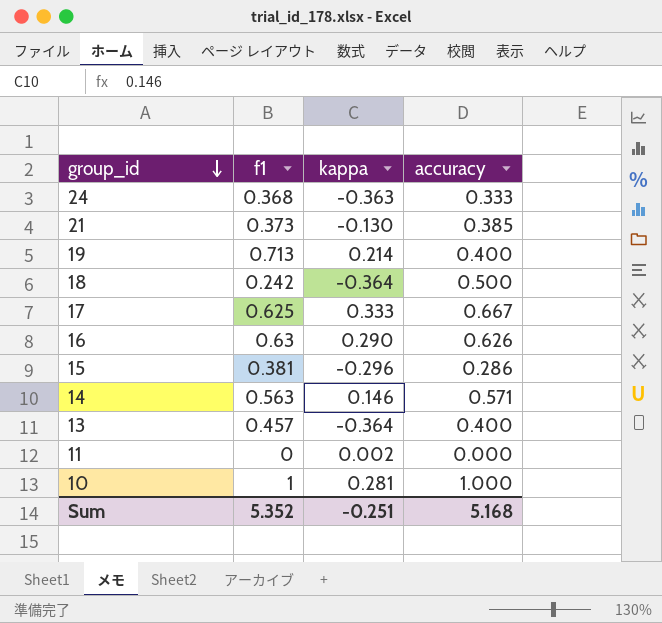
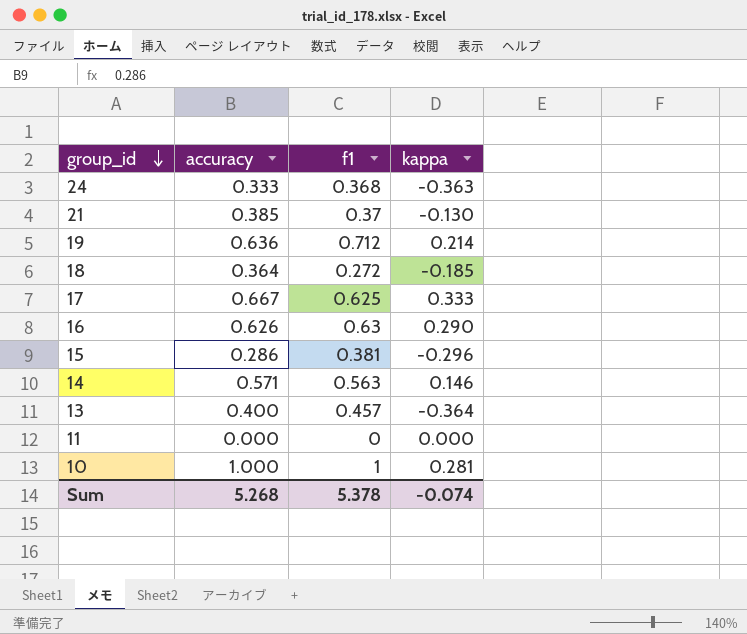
column accuracy | position: 4 -> 2
21 | f1: 0.373 -> 0.37
19 | accuracy: 0.400 -> 0.636
19 | f1: 0.713 -> 0.712
18 | accuracy: 0.500 -> 0.364
18 | f1: 0.242 -> 0.272
18 | kappa: -0.364 -> -0.185
11 | kappa: 0.002 -> 0.000
Sum | accuracy: 5.168 -> 5.268
Sum | f1: 5.352 -> 5.378
Sum | kappa: -0.251 -> -0.074

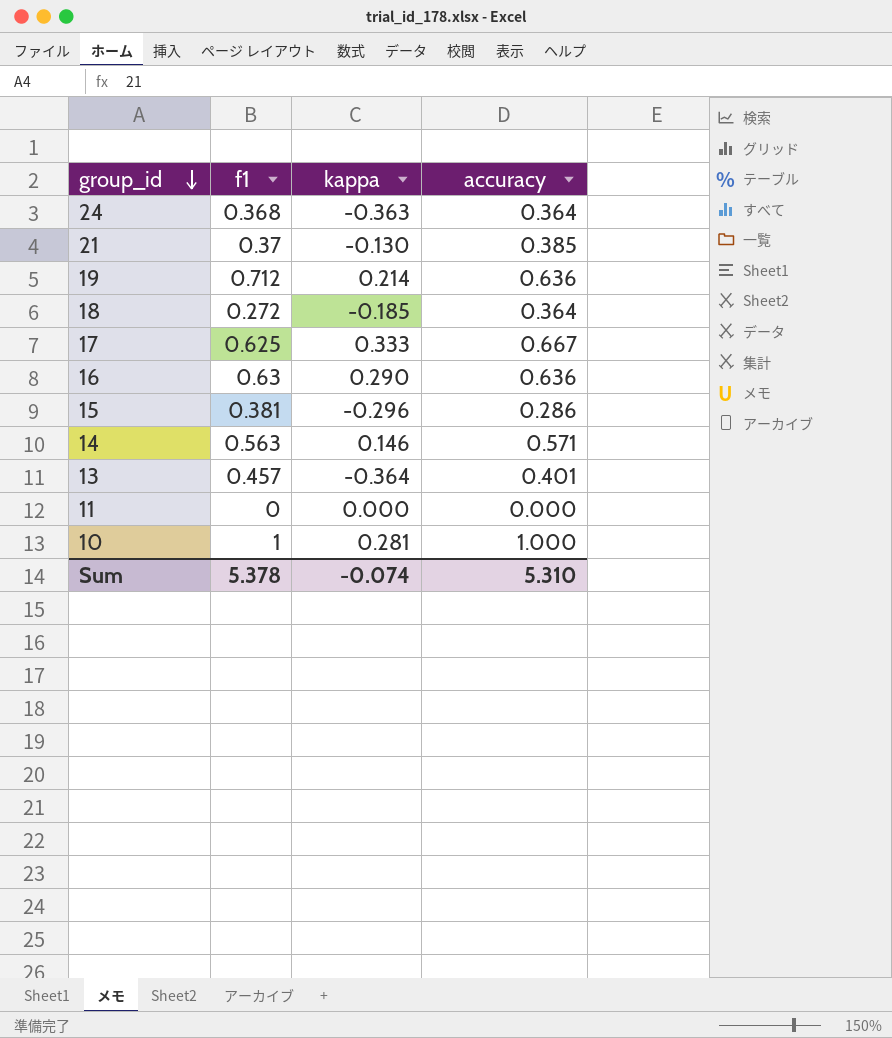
column accuracy | position: 2 -> 4
24 | accuracy: 0.333 -> 0.364
16 | accuracy: 0.626 -> 0.636
13 | accuracy: 0.400 -> 0.401
Sum | accuracy: 5.268 -> 5.310

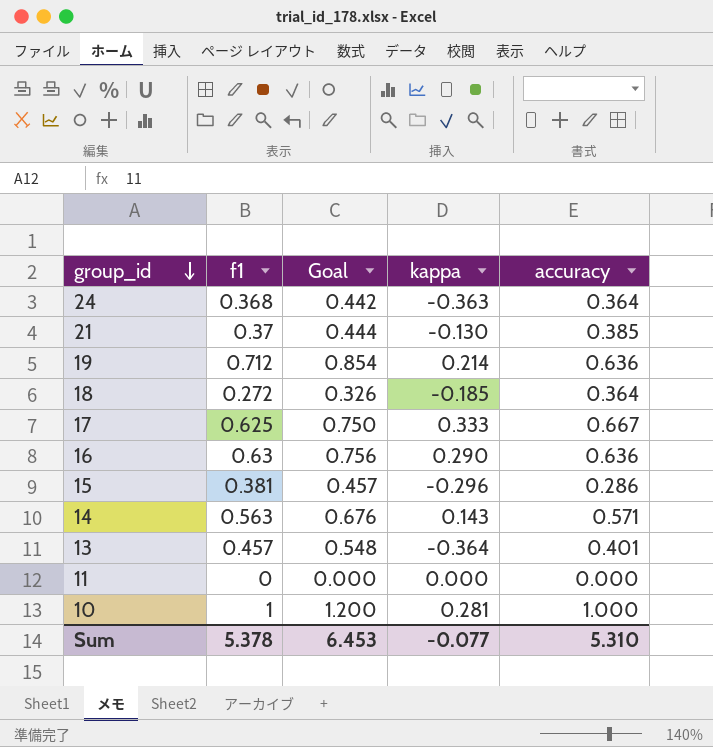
column Goal | formula: none -> [f1] * 1.2
14 | kappa: 0.146 -> 0.143
Sum | kappa: -0.074 -> -0.077

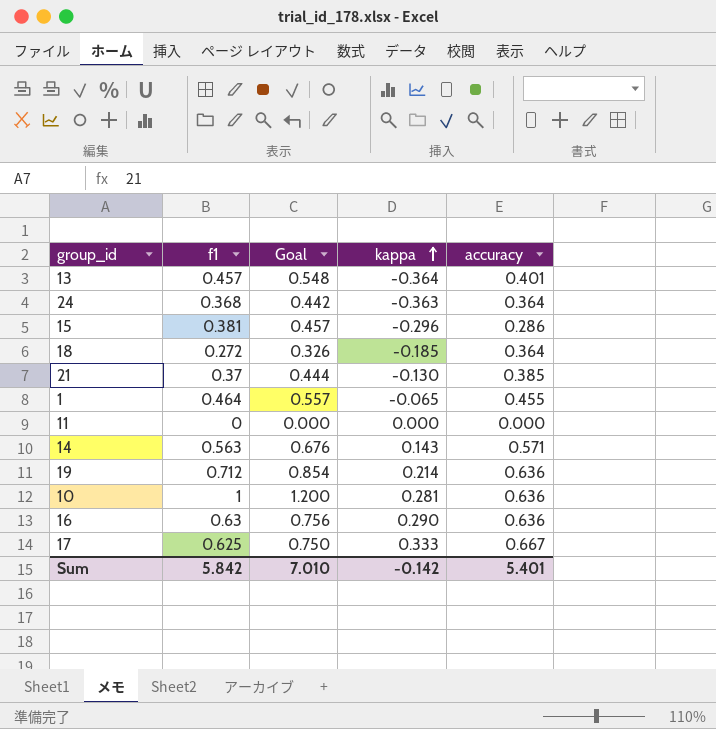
row order: group_id descending -> kappa ascending
row 1: none -> 0.464 | 0.557 | -0.065 | 0.455
10 | accuracy: 1.000 -> 0.636
Sum | f1: 5.378 -> 5.842
Sum | Goal: 6.453 -> 7.010
Sum | kappa: -0.077 -> -0.142
Sum | accuracy: 5.310 -> 5.401

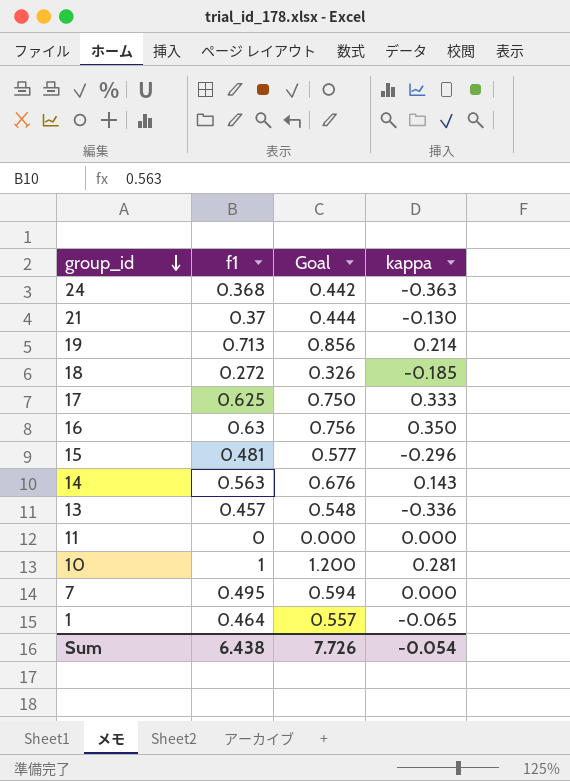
row order: kappa ascending -> group_id descending
column accuracy | position: 5 -> none
19 | f1: 0.712 -> 0.713
19 | Goal: 0.854 -> 0.856
16 | kappa: 0.290 -> 0.350
15 | f1: 0.381 -> 0.481
15 | Goal: 0.457 -> 0.577
13 | kappa: -0.364 -> -0.336
row 7: none -> 0.495 | 0.594 | 0.000
Sum | f1: 5.842 -> 6.438
Sum | Goal: 7.010 -> 7.726
Sum | kappa: -0.142 -> -0.054

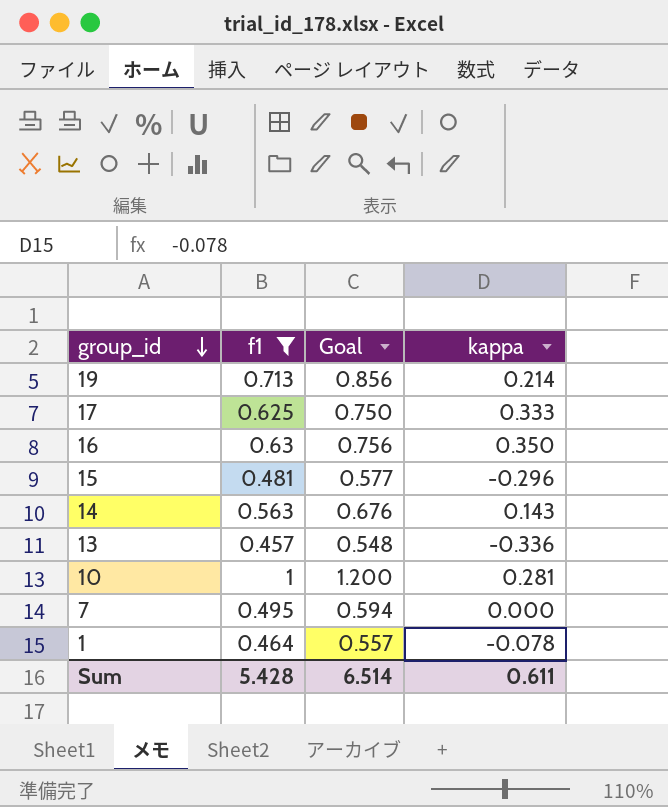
filter: none -> f1 >= 0.457
1 | kappa: -0.065 -> -0.078
Sum | f1: 6.438 -> 5.428
Sum | Goal: 7.726 -> 6.514
Sum | kappa: -0.054 -> 0.611

